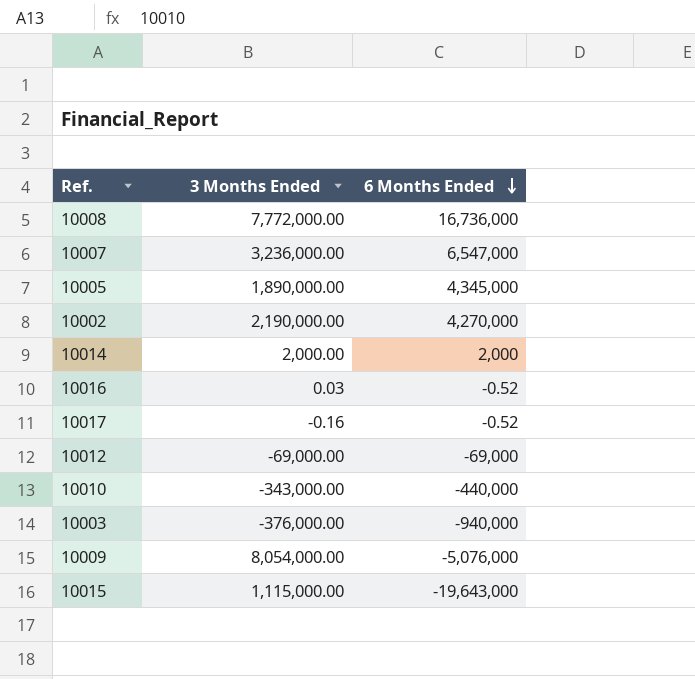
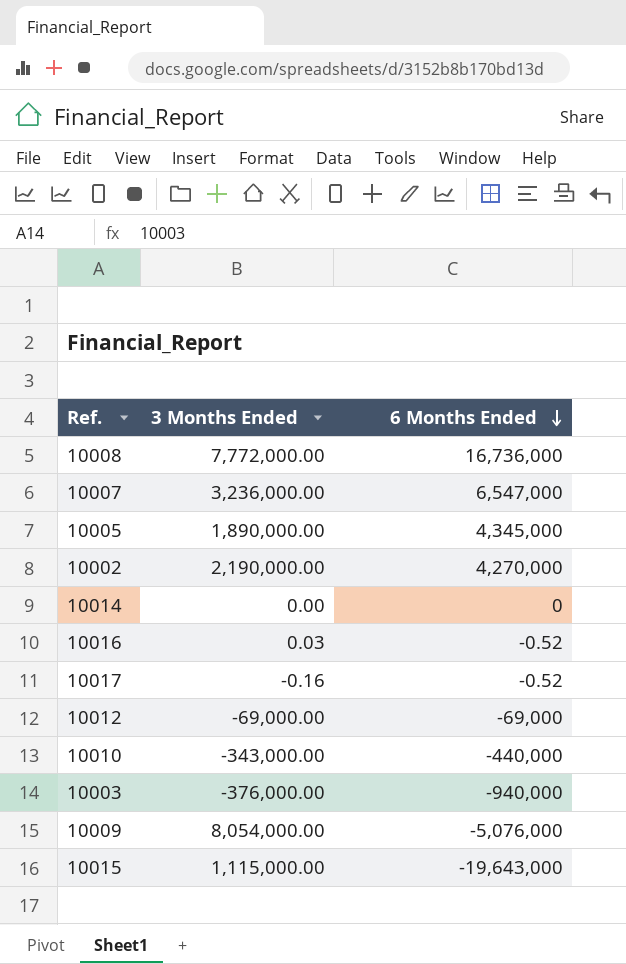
10014 | 3 Months Ended: 2,000.00 -> 0.00
10014 | 6 Months Ended: 2,000 -> 0

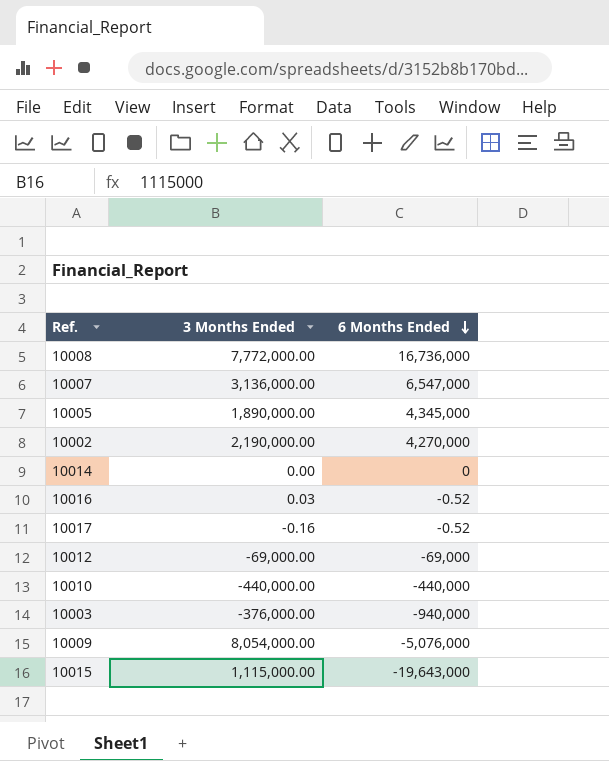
10007 | 3 Months Ended: 3,236,000.00 -> 3,136,000.00
10010 | 3 Months Ended: -343,000.00 -> -440,000.00

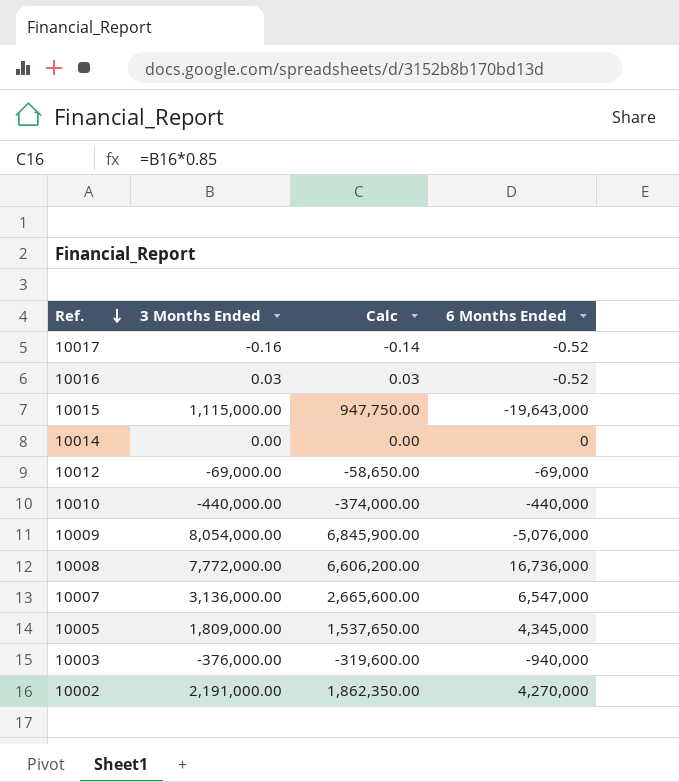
row order: 6 Months Ended descending -> Ref. descending
column Calc | formula: none -> [3 Months Ended] * 0.85
10005 | 3 Months Ended: 1,890,000.00 -> 1,809,000.00
10002 | 3 Months Ended: 2,190,000.00 -> 2,191,000.00

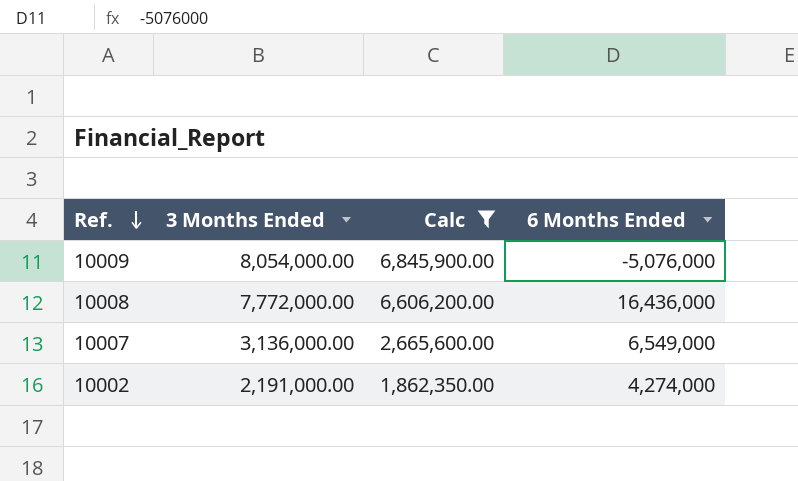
filter: none -> Calc >= 1,862,350.00
10008 | 6 Months Ended: 16,736,000 -> 16,436,000
10007 | 6 Months Ended: 6,547,000 -> 6,549,000
10002 | 6 Months Ended: 4,270,000 -> 4,274,000

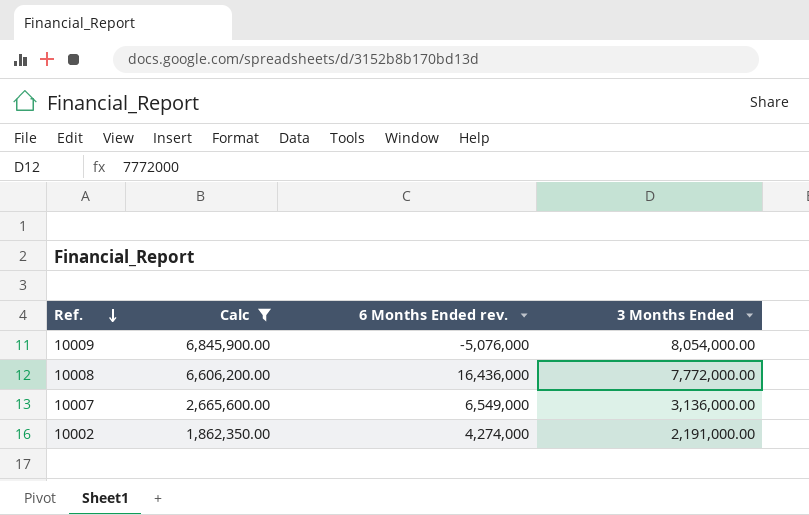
column name: 6 Months Ended -> 6 Months Ended rev.
column 3 Months Ended | position: 2 -> 4

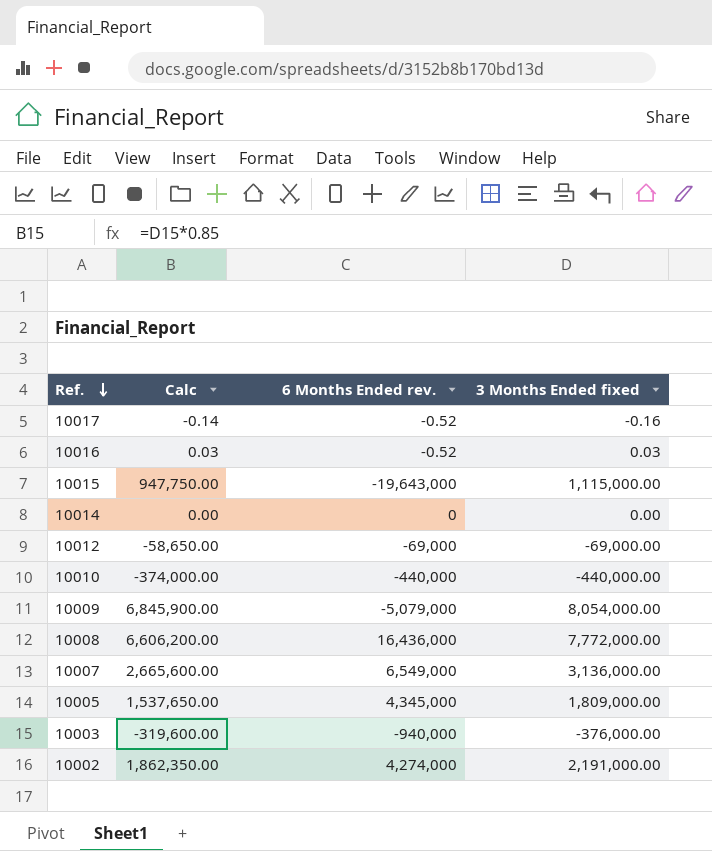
filter: Calc >= 1,862,350.00 -> none
column name: 3 Months Ended -> 3 Months Ended fixed
10009 | 6 Months Ended rev.: -5,076,000 -> -5,079,000

